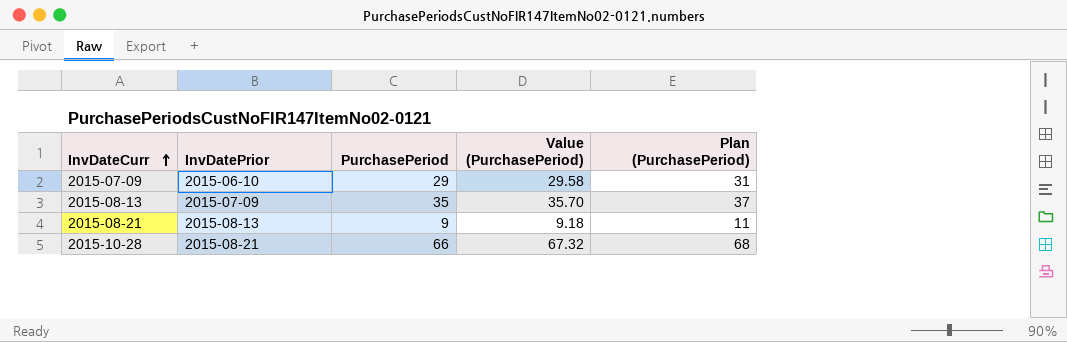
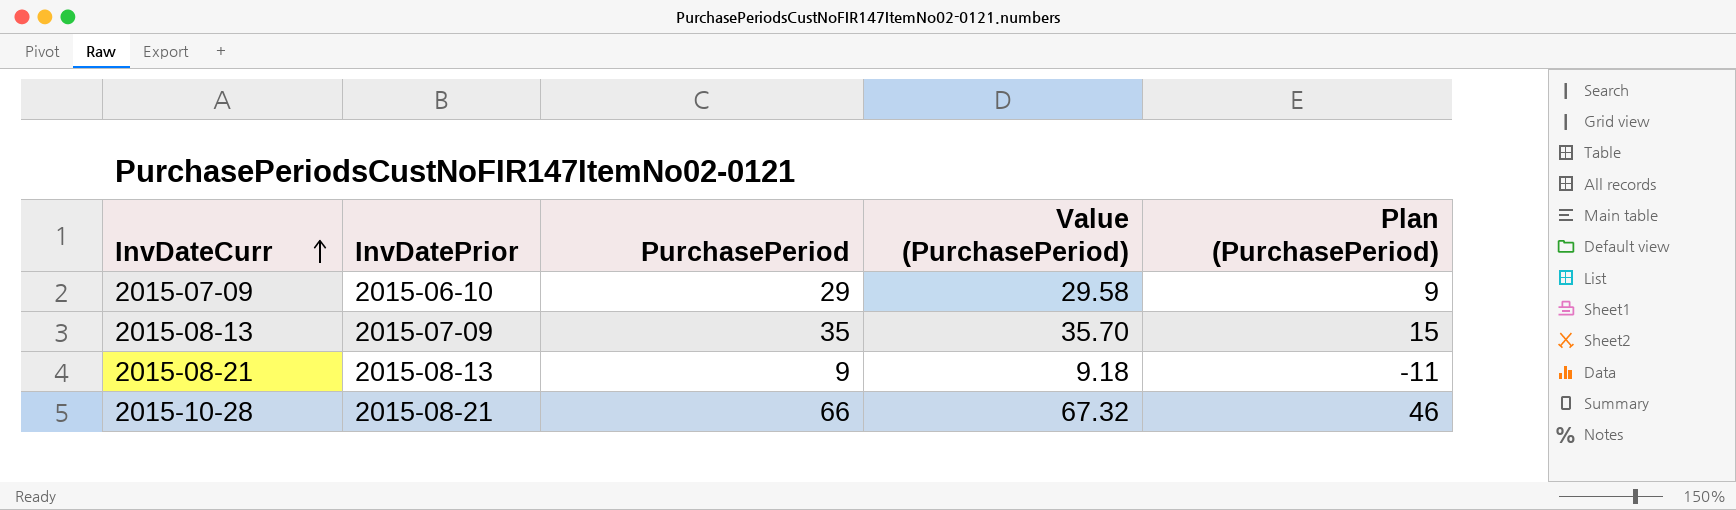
column Plan (PurchasePeriod) | formula: [PurchasePeriod] + 2 -> [PurchasePeriod] - 20

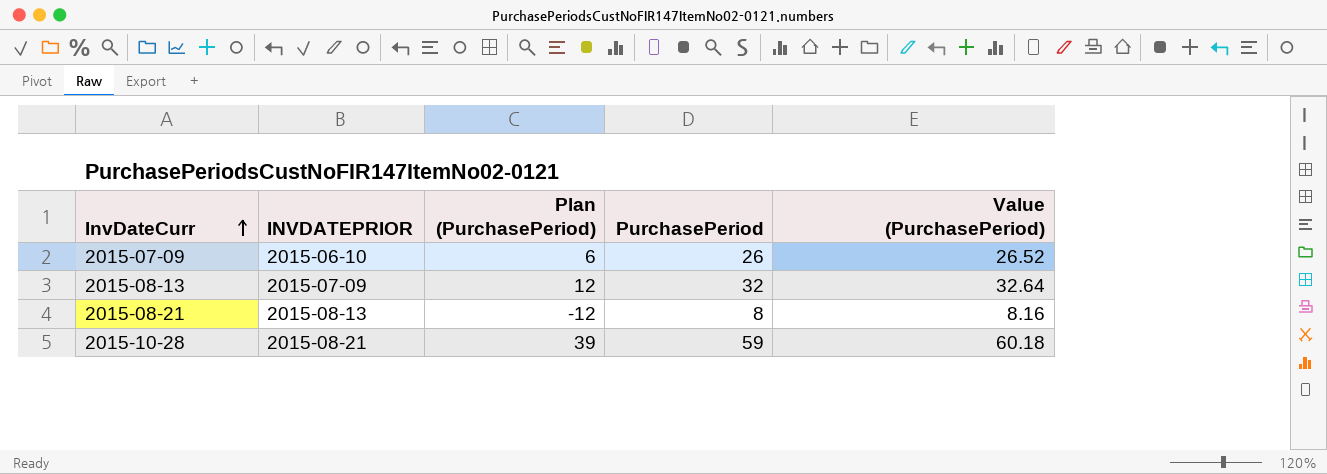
column name: InvDatePrior -> INVDATEPRIOR
column Plan (PurchasePeriod) | position: 5 -> 3
2015-07-09 | Plan (PurchasePeriod): 9 -> 6
2015-07-09 | PurchasePeriod: 29 -> 26
2015-07-09 | Value (PurchasePeriod): 29.58 -> 26.52
2015-08-13 | Plan (PurchasePeriod): 15 -> 12
2015-08-13 | PurchasePeriod: 35 -> 32
2015-08-13 | Value (PurchasePeriod): 35.70 -> 32.64
2015-08-21 | Plan (PurchasePeriod): -11 -> -12
2015-08-21 | PurchasePeriod: 9 -> 8
2015-08-21 | Value (PurchasePeriod): 9.18 -> 8.16
2015-10-28 | Plan (PurchasePeriod): 46 -> 39
2015-10-28 | PurchasePeriod: 66 -> 59
2015-10-28 | Value (PurchasePeriod): 67.32 -> 60.18

